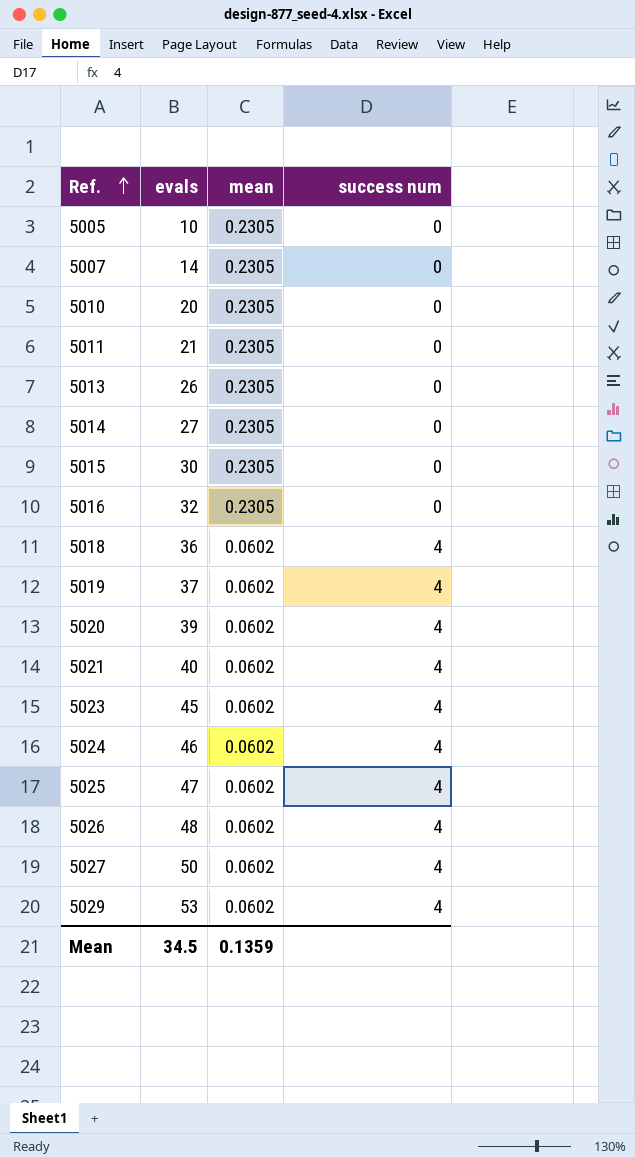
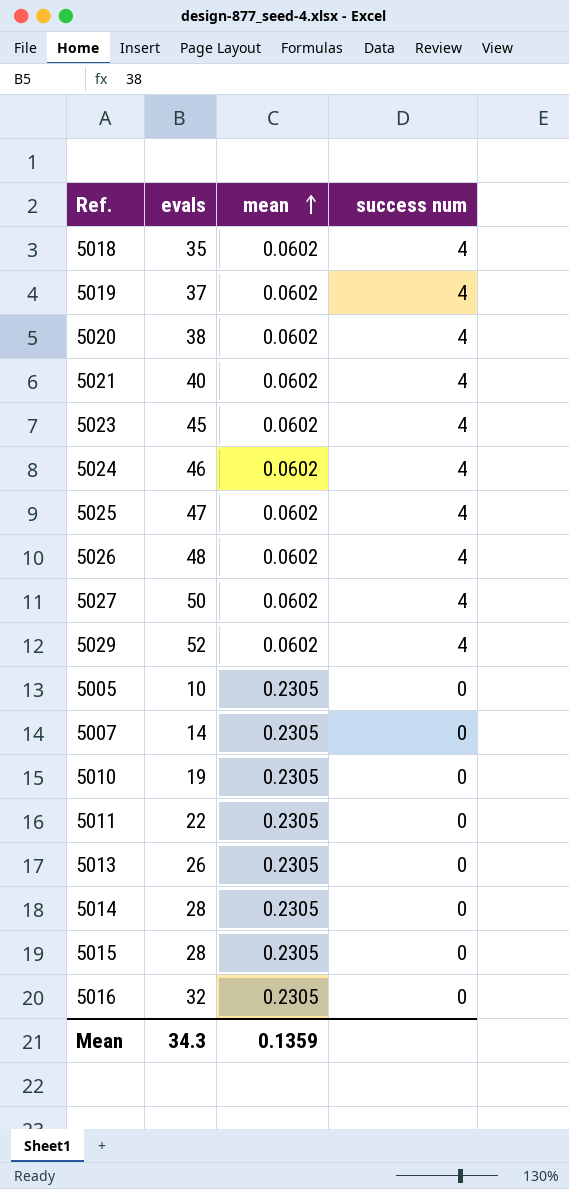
row order: Ref. ascending -> mean ascending
5018 | evals: 36 -> 35
5020 | evals: 39 -> 38
5029 | evals: 53 -> 52
5010 | evals: 20 -> 19
5011 | evals: 21 -> 22
5014 | evals: 27 -> 28
5015 | evals: 30 -> 28
Mean | evals: 34.5 -> 34.3

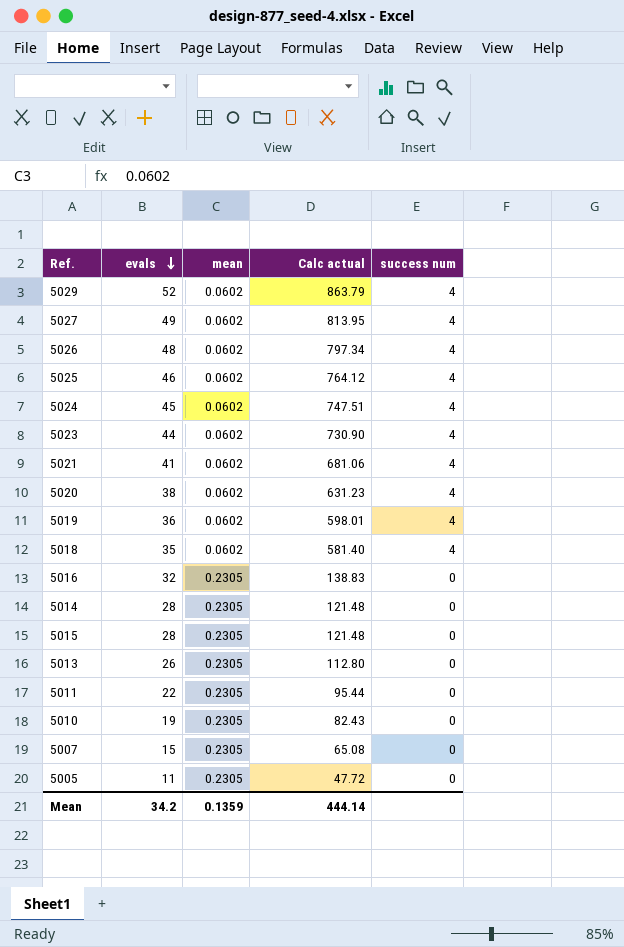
row order: mean ascending -> evals descending
column Calc actual | formula: none -> [evals] / [mean]
5027 | evals: 50 -> 49
5025 | evals: 47 -> 46
5024 | evals: 46 -> 45
5023 | evals: 45 -> 44
5021 | evals: 40 -> 41
5019 | evals: 37 -> 36
5007 | evals: 14 -> 15
5005 | evals: 10 -> 11
Mean | evals: 34.3 -> 34.2

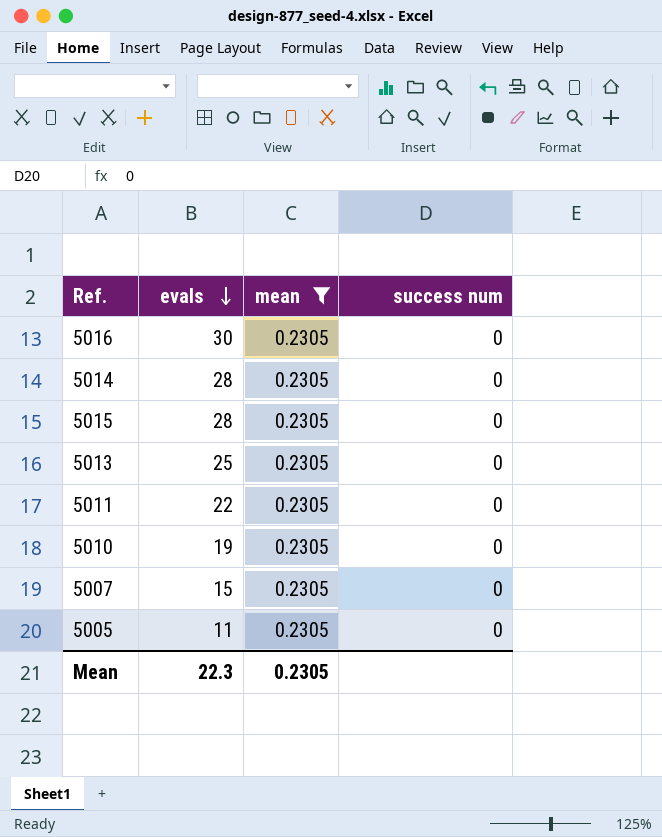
filter: none -> mean = 0.2305
column Calc actual | formula: [evals] / [mean] -> none
5016 | evals: 32 -> 30
5013 | evals: 26 -> 25
Mean | evals: 34.2 -> 22.3
Mean | mean: 0.1359 -> 0.2305

